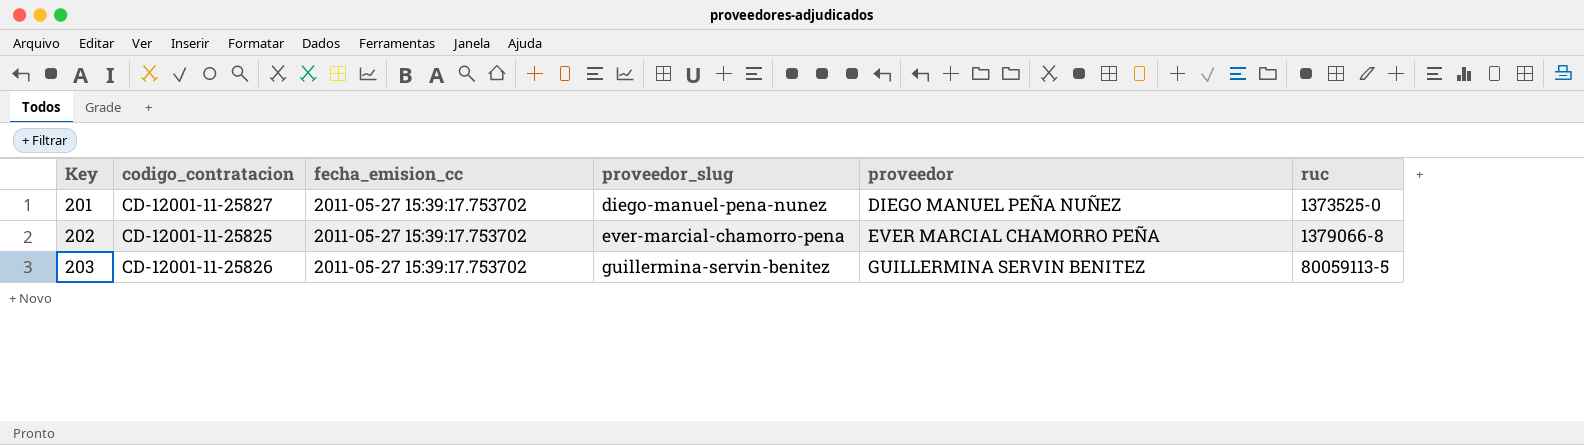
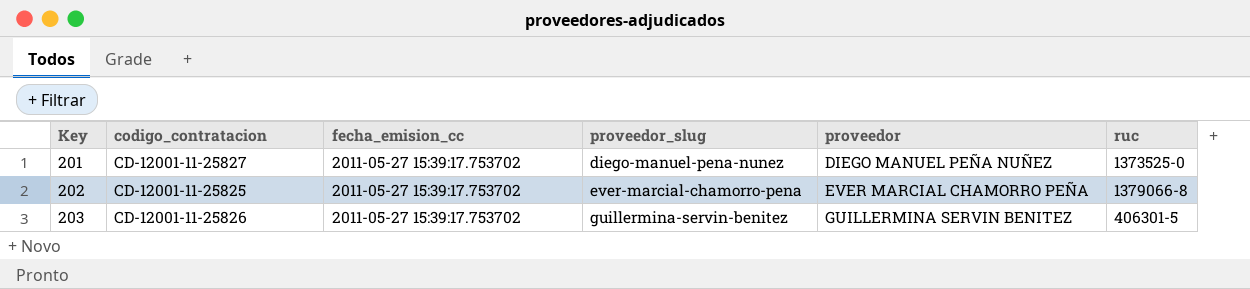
203 | ruc: 80059113-5 -> 406301-5

